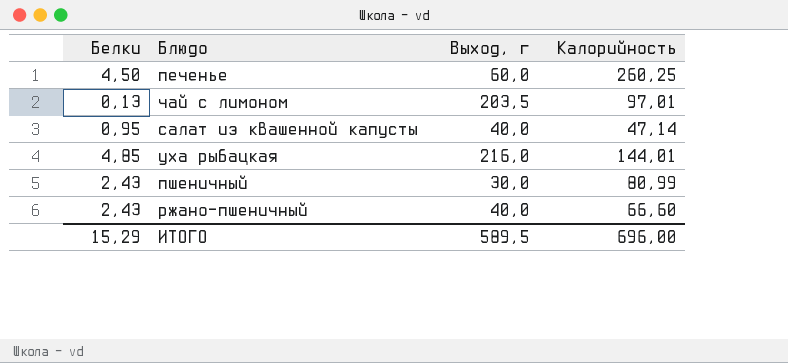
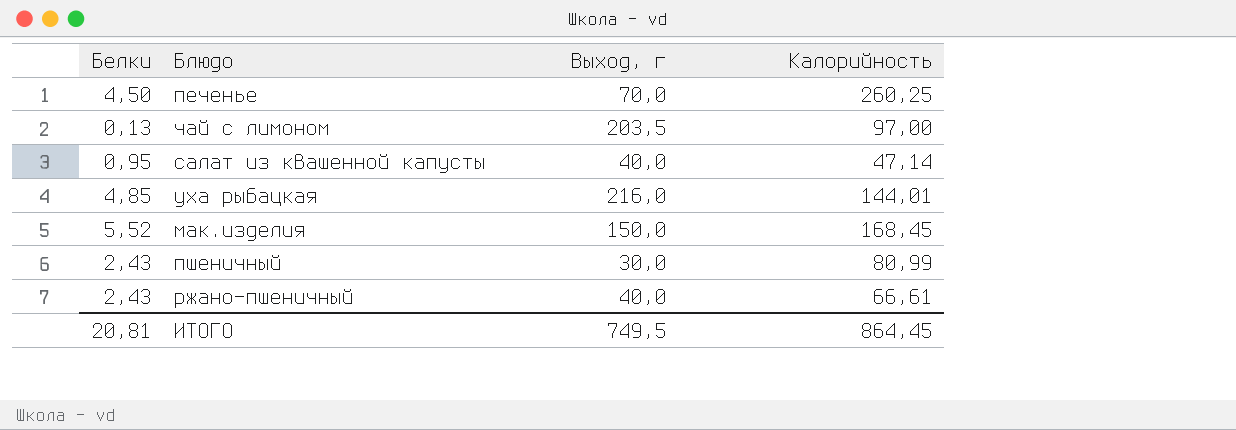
печенье | Выход, г: 60,0 -> 70,0
чай с лимоном | Калорийность: 97,01 -> 97,00
row мак.изделия: none -> 5,52 | 150,0 | 168,45
ржано-пшеничный | Калорийность: 66,60 -> 66,61
ИТОГО | Белки: 15,29 -> 20,81
ИТОГО | Выход, г: 589,5 -> 749,5
ИТОГО | Калорийность: 696,00 -> 864,45

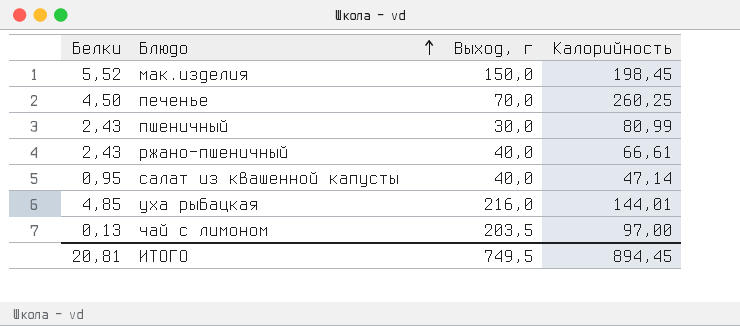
row order: none -> Блюдо ascending
мак.изделия | Калорийность: 168,45 -> 198,45
ИТОГО | Калорийность: 864,45 -> 894,45

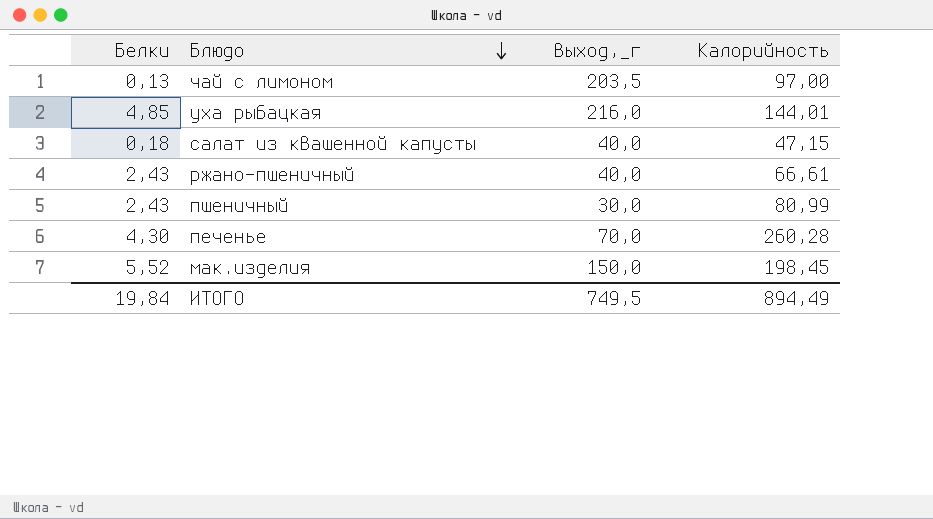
row order: Блюдо ascending -> Блюдо descending
column name: Выход, г -> выход,_г
салат из квашенной капусты | Белки: 0,95 -> 0,18
салат из квашенной капусты | Калорийность: 47,14 -> 47,15
печенье | Белки: 4,50 -> 4,30
печенье | Калорийность: 260,25 -> 260,28
ИТОГО | Белки: 20,81 -> 19,84
ИТОГО | Калорийность: 894,45 -> 894,49

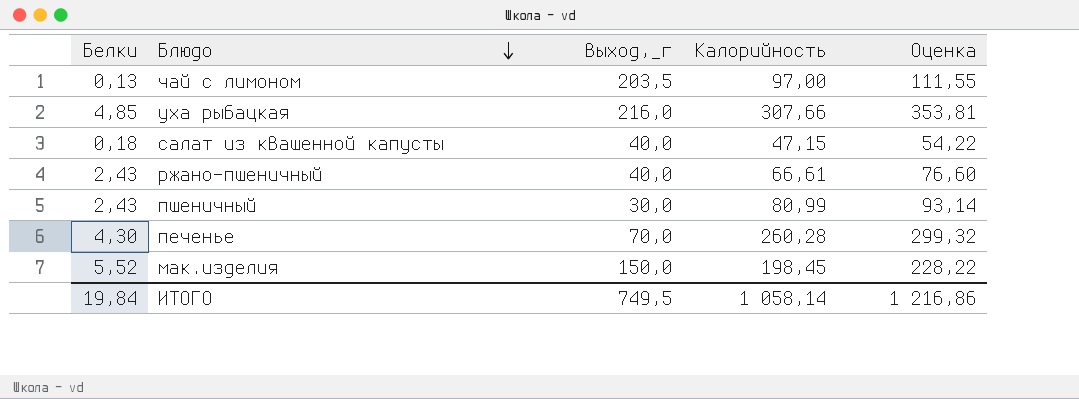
column Оценка | formula: none -> [Калорийность] * 1,15
уха рыбацкая | Калорийность: 144,01 -> 307,66
ИТОГО | Калорийность: 894,49 -> 1 058,14

